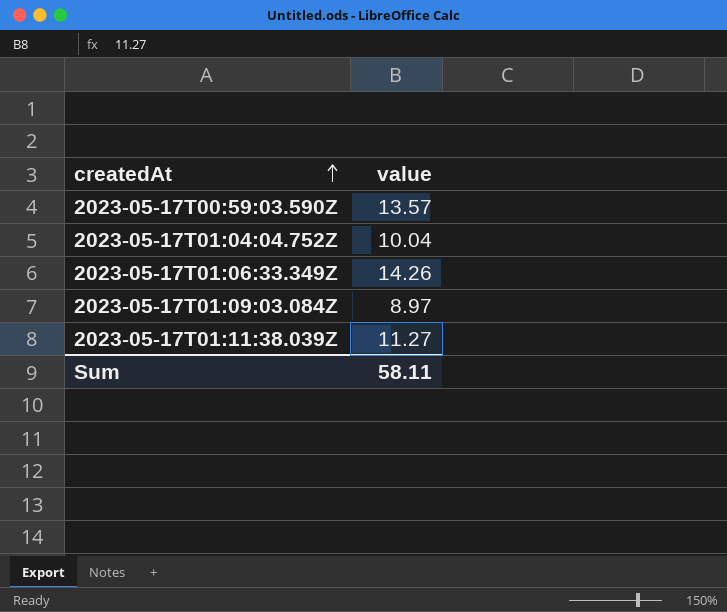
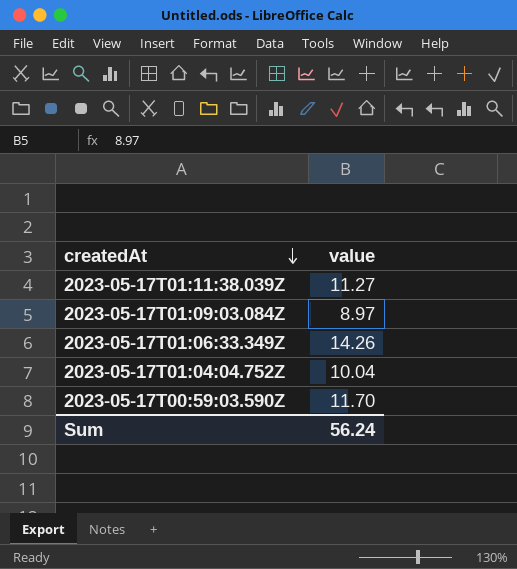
row order: createdAt ascending -> createdAt descending
2023-05-17T00:59:03.590Z | value: 13.57 -> 11.70
Sum | value: 58.11 -> 56.24

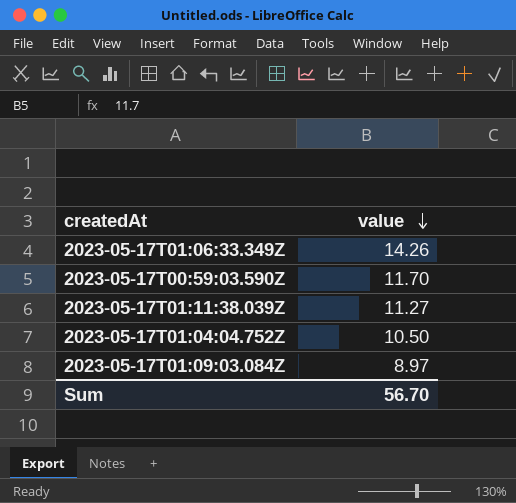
row order: createdAt descending -> value descending
2023-05-17T01:04:04.752Z | value: 10.04 -> 10.50
Sum | value: 56.24 -> 56.70

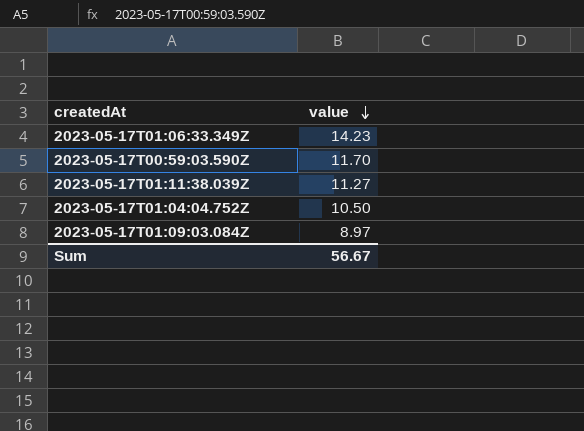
2023-05-17T01:06:33.349Z | value: 14.26 -> 14.23
Sum | value: 56.70 -> 56.67

